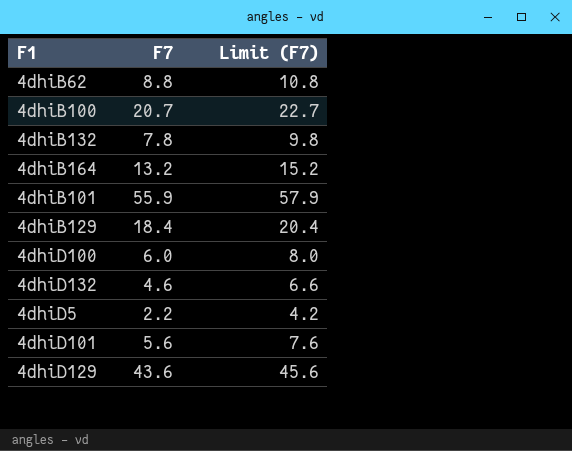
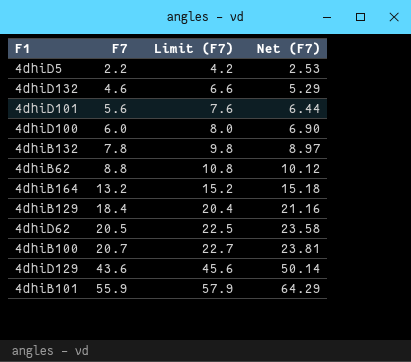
row order: none -> F7 ascending
column Net (F7) | formula: none -> [F7] * 1.15
row 4dhiD62: none -> 20.5 | 22.5 | 23.58

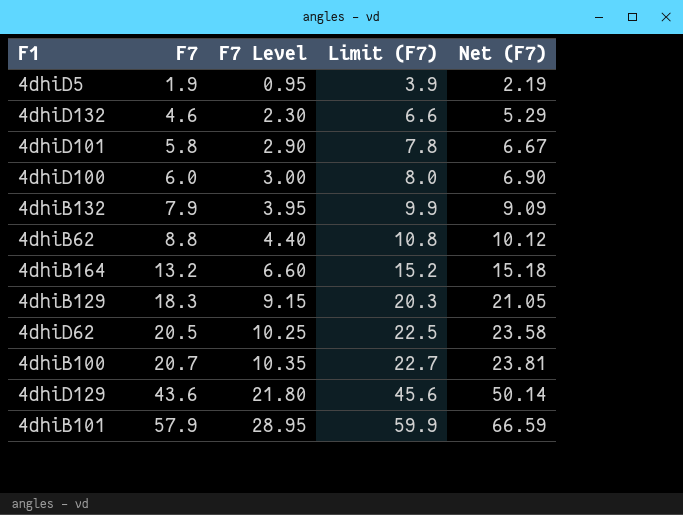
column F7 Level | formula: none -> [F7] * 0.5
4dhiD5 | F7: 2.2 -> 1.9
4dhiD5 | Limit (F7): 4.2 -> 3.9
4dhiD5 | Net (F7): 2.53 -> 2.19
4dhiD101 | F7: 5.6 -> 5.8
4dhiD101 | Limit (F7): 7.6 -> 7.8
4dhiD101 | Net (F7): 6.44 -> 6.67
4dhiB132 | F7: 7.8 -> 7.9
4dhiB132 | Limit (F7): 9.8 -> 9.9
4dhiB132 | Net (F7): 8.97 -> 9.09
4dhiB129 | F7: 18.4 -> 18.3
4dhiB129 | Limit (F7): 20.4 -> 20.3
4dhiB129 | Net (F7): 21.16 -> 21.05
4dhiB101 | F7: 55.9 -> 57.9
4dhiB101 | Limit (F7): 57.9 -> 59.9
4dhiB101 | Net (F7): 64.29 -> 66.59

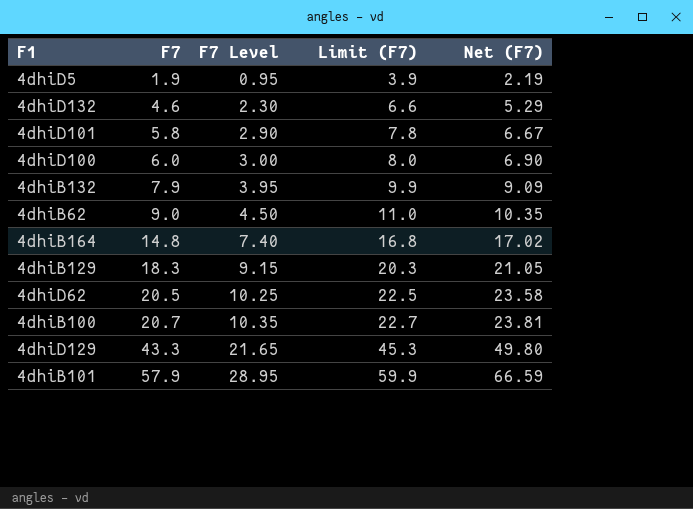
4dhiB62 | F7: 8.8 -> 9.0
4dhiB62 | F7 Level: 4.40 -> 4.50
4dhiB62 | Limit (F7): 10.8 -> 11.0
4dhiB62 | Net (F7): 10.12 -> 10.35
4dhiB164 | F7: 13.2 -> 14.8
4dhiB164 | F7 Level: 6.60 -> 7.40
4dhiB164 | Limit (F7): 15.2 -> 16.8
4dhiB164 | Net (F7): 15.18 -> 17.02
4dhiD129 | F7: 43.6 -> 43.3
4dhiD129 | F7 Level: 21.80 -> 21.65
4dhiD129 | Limit (F7): 45.6 -> 45.3
4dhiD129 | Net (F7): 50.14 -> 49.80

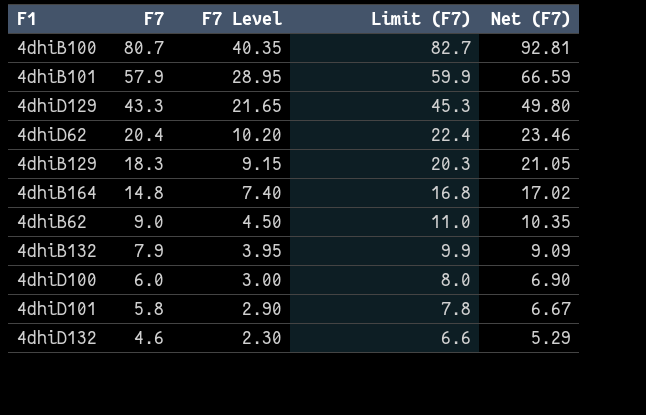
row order: F7 ascending -> F7 descending
row 4dhiD5: 1.9 | 0.95 | 3.9 | 2.19 -> none
4dhiB100 | F7: 20.7 -> 80.7
4dhiB100 | F7 Level: 10.35 -> 40.35
4dhiB100 | Limit (F7): 22.7 -> 82.7
4dhiB100 | Net (F7): 23.81 -> 92.81
4dhiD62 | F7: 20.5 -> 20.4
4dhiD62 | F7 Level: 10.25 -> 10.20
4dhiD62 | Limit (F7): 22.5 -> 22.4
4dhiD62 | Net (F7): 23.58 -> 23.46

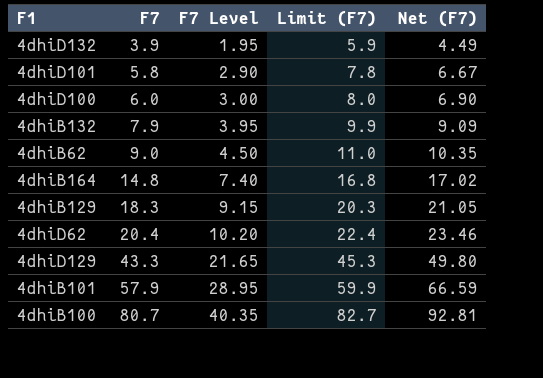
row order: F7 descending -> F7 ascending
4dhiD132 | F7: 4.6 -> 3.9
4dhiD132 | F7 Level: 2.30 -> 1.95
4dhiD132 | Limit (F7): 6.6 -> 5.9
4dhiD132 | Net (F7): 5.29 -> 4.49

